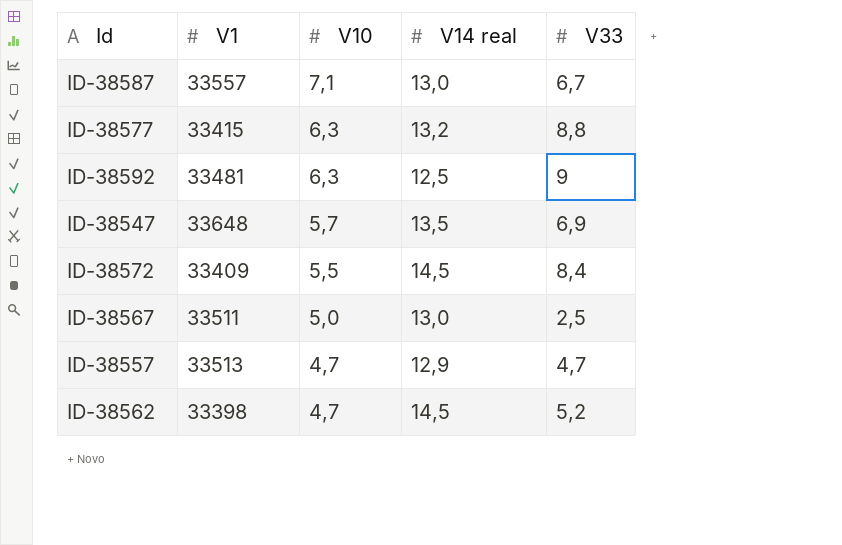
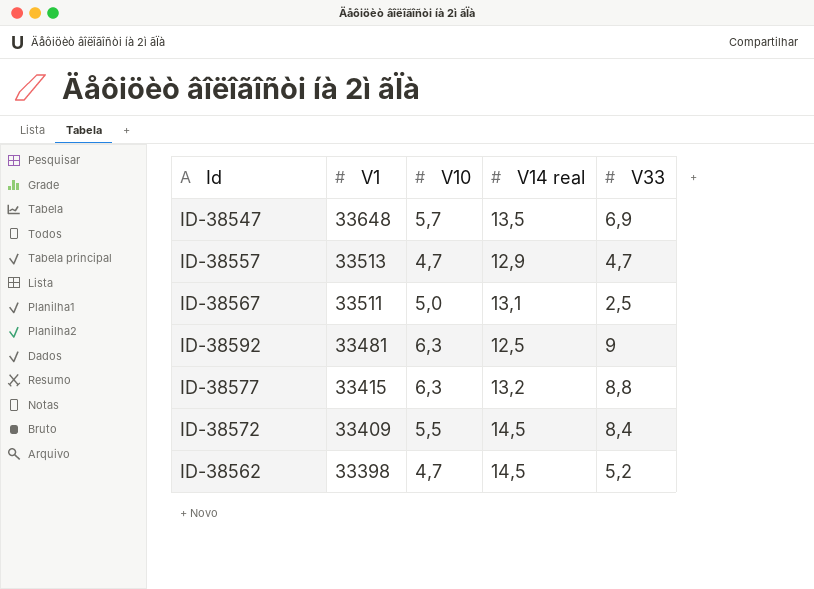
row order: V10 descending -> V1 descending
row ID-38587: 33557 | 7,1 | 13,0 | 6,7 -> none
ID-38567 | V14 real: 13,0 -> 13,1

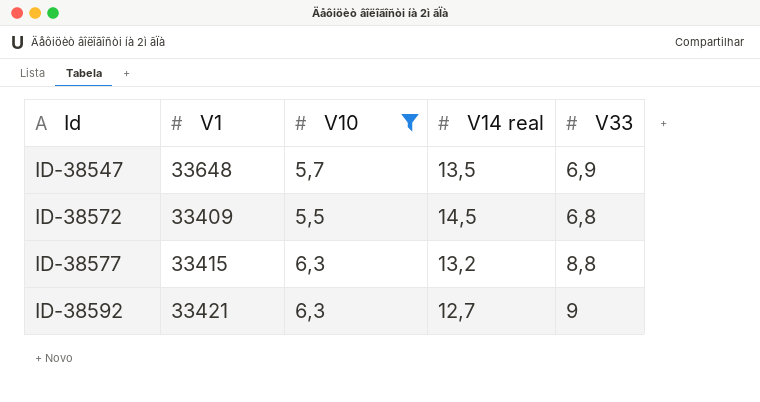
filter: none -> V10 >= 5,5
row order: V1 descending -> Id ascending
ID-38572 | V33: 8,4 -> 6,8
ID-38592 | V1: 33481 -> 33421
ID-38592 | V14 real: 12,5 -> 12,7

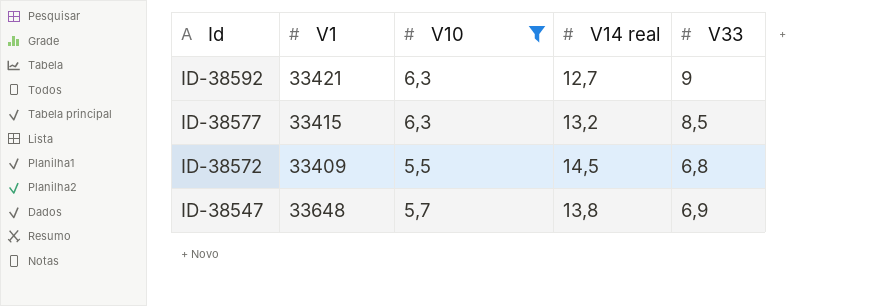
row order: Id ascending -> Id descending
ID-38577 | V33: 8,8 -> 8,5
ID-38547 | V14 real: 13,5 -> 13,8

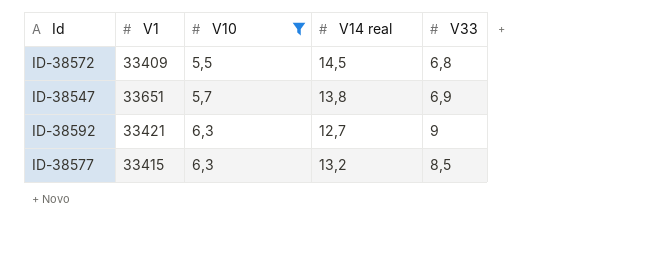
row order: Id descending -> V10 ascending
ID-38547 | V1: 33648 -> 33651

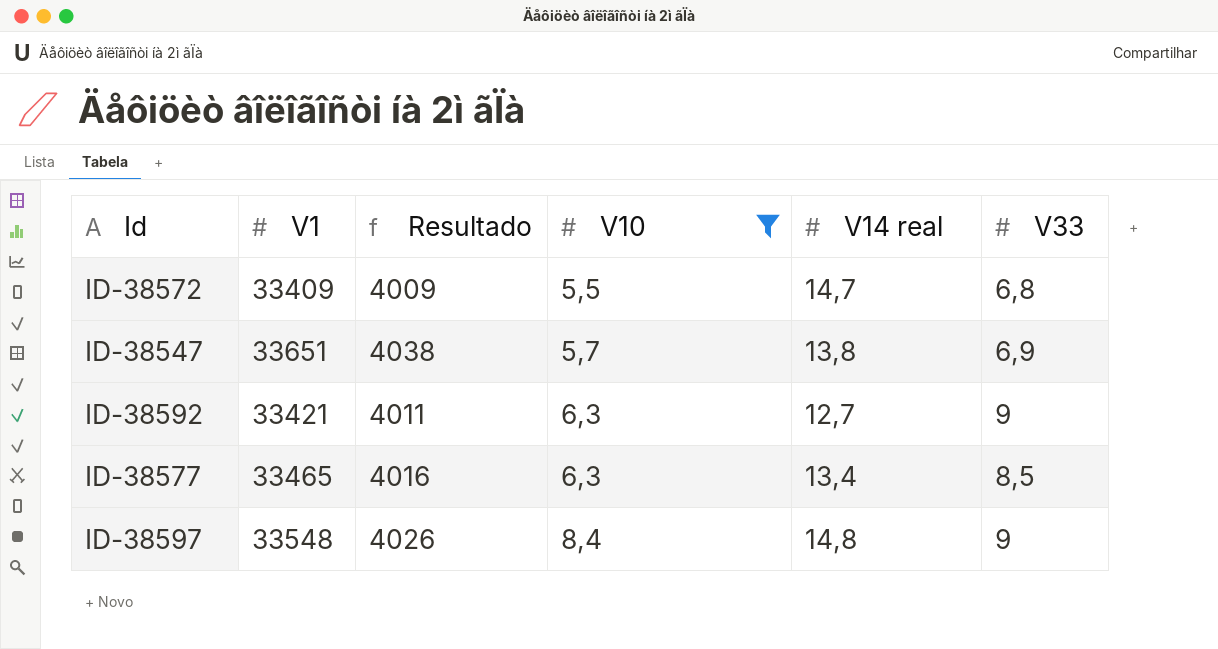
column Resultado | formula: none -> [V1] * 0,12
ID-38572 | V14 real: 14,5 -> 14,7
ID-38577 | V1: 33415 -> 33465
ID-38577 | V14 real: 13,2 -> 13,4
row ID-38597: none -> 33548 | 4026 | 8,4 | 14,8 | 9

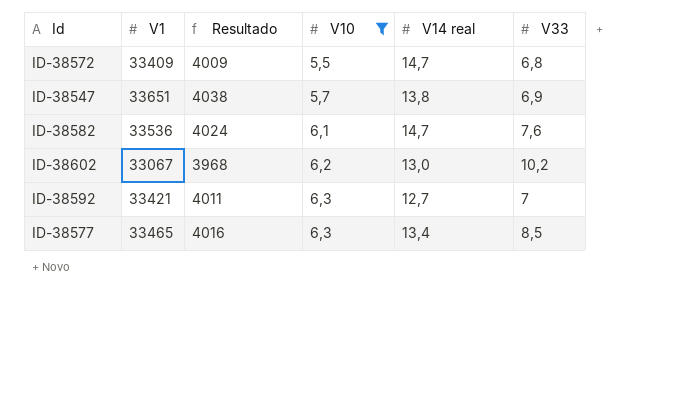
row ID-38597: 33548 | 4026 | 8,4 | 14,8 | 9 -> none
row ID-38582: none -> 33536 | 4024 | 6,1 | 14,7 | 7,6
row ID-38602: none -> 33067 | 3968 | 6,2 | 13,0 | 10,2
ID-38592 | V33: 9 -> 7

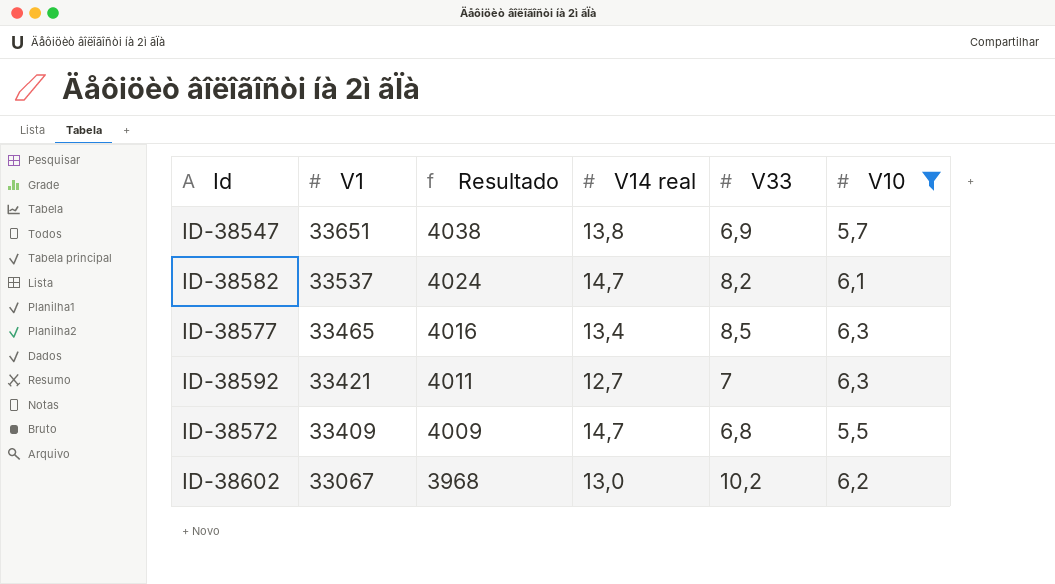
row order: V10 ascending -> V1 descending
column V10 | position: 4 -> 6
ID-38582 | V1: 33536 -> 33537
ID-38582 | V33: 7,6 -> 8,2

